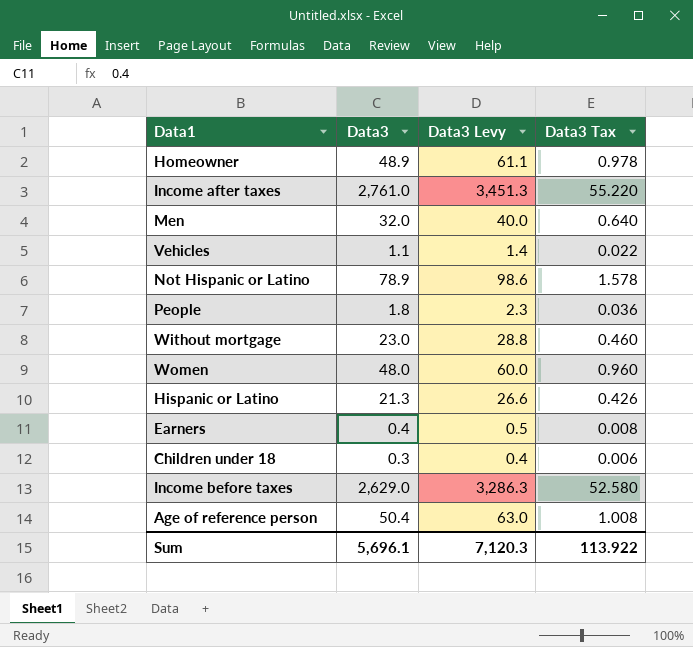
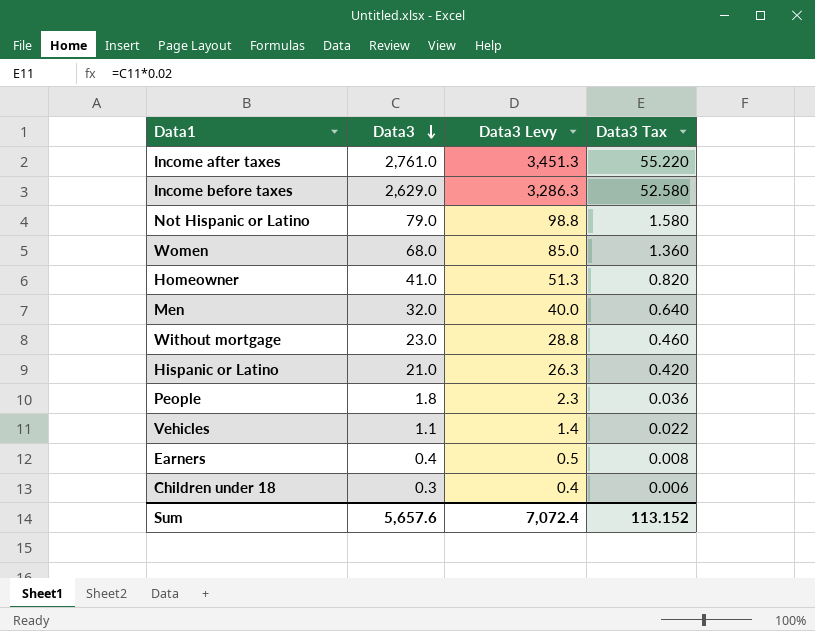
row order: none -> Data3 descending
row Age of reference person: 50.4 | 63.0 | 1.008 -> none
Not Hispanic or Latino | Data3: 78.9 -> 79.0
Not Hispanic or Latino | Data3 Levy: 98.6 -> 98.8
Not Hispanic or Latino | Data3 Tax: 1.578 -> 1.580
Women | Data3: 48.0 -> 68.0
Women | Data3 Levy: 60.0 -> 85.0
Women | Data3 Tax: 0.960 -> 1.360
Homeowner | Data3: 48.9 -> 41.0
Homeowner | Data3 Levy: 61.1 -> 51.3
Homeowner | Data3 Tax: 0.978 -> 0.820
Hispanic or Latino | Data3: 21.3 -> 21.0
Hispanic or Latino | Data3 Levy: 26.6 -> 26.3
Hispanic or Latino | Data3 Tax: 0.426 -> 0.420
Sum | Data3: 5,696.1 -> 5,657.6
Sum | Data3 Levy: 7,120.3 -> 7,072.4
Sum | Data3 Tax: 113.922 -> 113.152

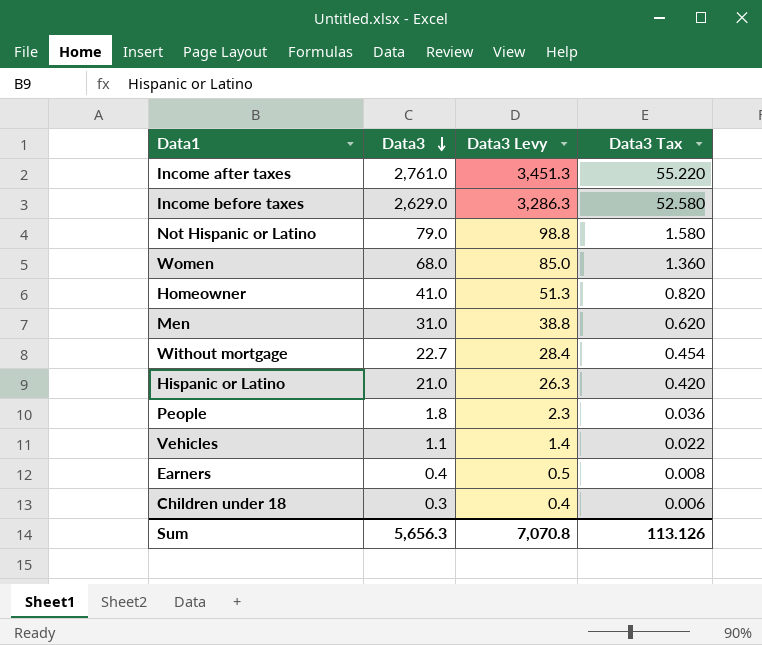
Men | Data3: 32.0 -> 31.0
Men | Data3 Levy: 40.0 -> 38.8
Men | Data3 Tax: 0.640 -> 0.620
Without mortgage | Data3: 23.0 -> 22.7
Without mortgage | Data3 Levy: 28.8 -> 28.4
Without mortgage | Data3 Tax: 0.460 -> 0.454
Sum | Data3: 5,657.6 -> 5,656.3
Sum | Data3 Levy: 7,072.4 -> 7,070.8
Sum | Data3 Tax: 113.152 -> 113.126

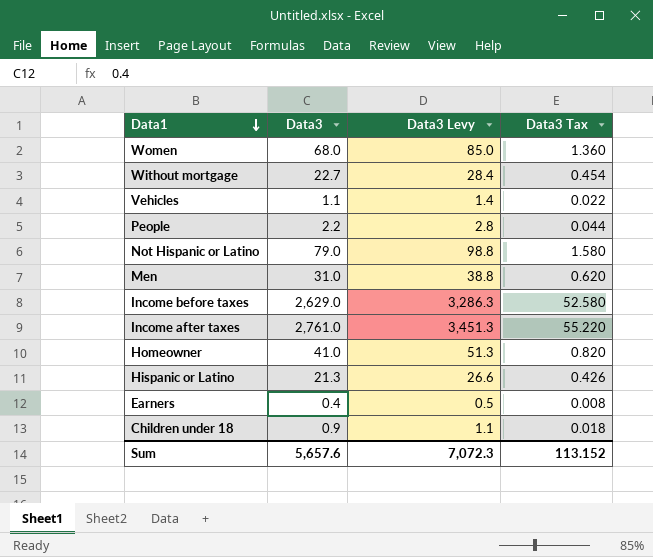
row order: Data3 descending -> Data1 descending
People | Data3: 1.8 -> 2.2
People | Data3 Levy: 2.3 -> 2.8
People | Data3 Tax: 0.036 -> 0.044
Hispanic or Latino | Data3: 21.0 -> 21.3
Hispanic or Latino | Data3 Levy: 26.3 -> 26.6
Hispanic or Latino | Data3 Tax: 0.420 -> 0.426
Children under 18 | Data3: 0.3 -> 0.9
Children under 18 | Data3 Levy: 0.4 -> 1.1
Children under 18 | Data3 Tax: 0.006 -> 0.018
Sum | Data3: 5,656.3 -> 5,657.6
Sum | Data3 Levy: 7,070.8 -> 7,072.3
Sum | Data3 Tax: 113.126 -> 113.152

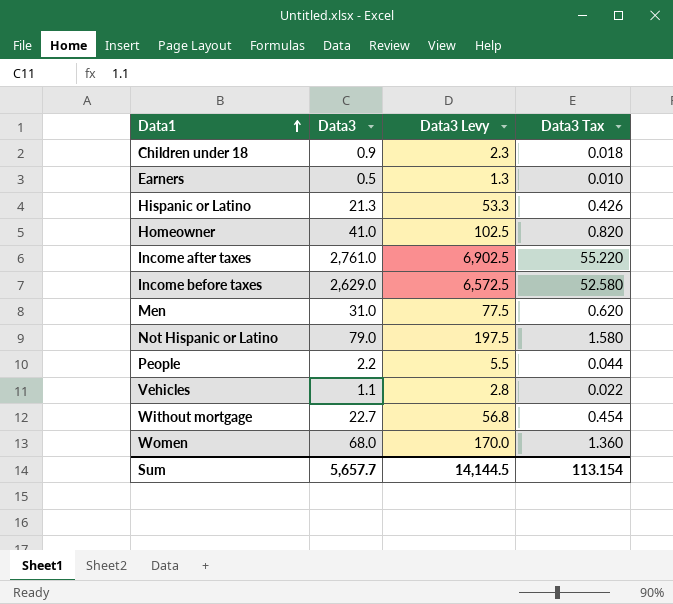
row order: Data1 descending -> Data1 ascending
column Data3 Levy | formula: [Data3] * 1.25 -> [Data3] * 2.5
Earners | Data3: 0.4 -> 0.5
Earners | Data3 Tax: 0.008 -> 0.010
Sum | Data3: 5,657.6 -> 5,657.7
Sum | Data3 Levy: 7,072.3 -> 14,144.5
Sum | Data3 Tax: 113.152 -> 113.154

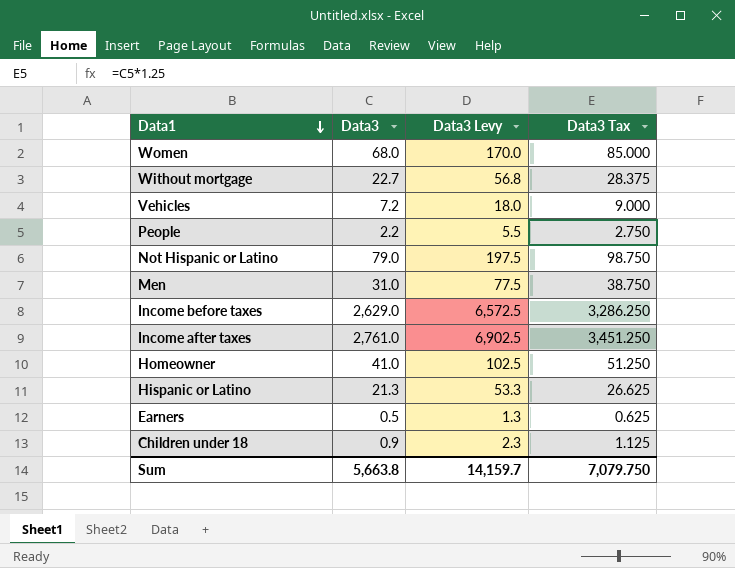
row order: Data1 ascending -> Data1 descending
column Data3 Tax | formula: [Data3] * 0.02 -> [Data3] * 1.25
Vehicles | Data3: 1.1 -> 7.2
Vehicles | Data3 Levy: 2.8 -> 18.0
Sum | Data3: 5,657.7 -> 5,663.8
Sum | Data3 Levy: 14,144.5 -> 14,159.7
Sum | Data3 Tax: 113.154 -> 7,079.750

